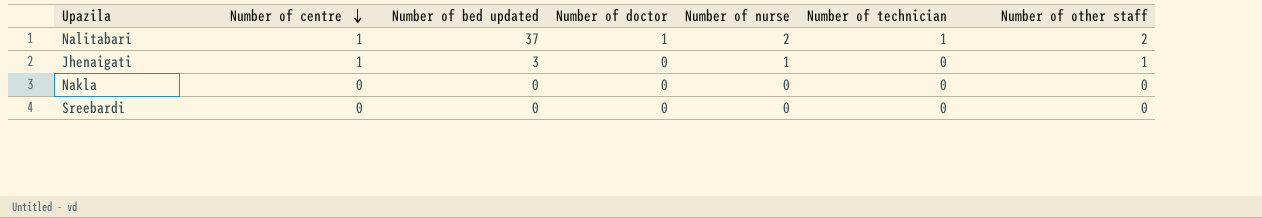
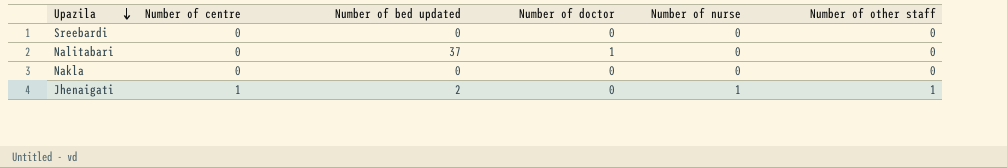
row order: Number of centre descending -> Upazila descending
column Number of technician | position: 6 -> none
Nalitabari | Number of centre: 1 -> 0
Nalitabari | Number of nurse: 2 -> 0
Nalitabari | Number of other staff: 2 -> 0
Jhenaigati | Number of bed updated: 3 -> 2

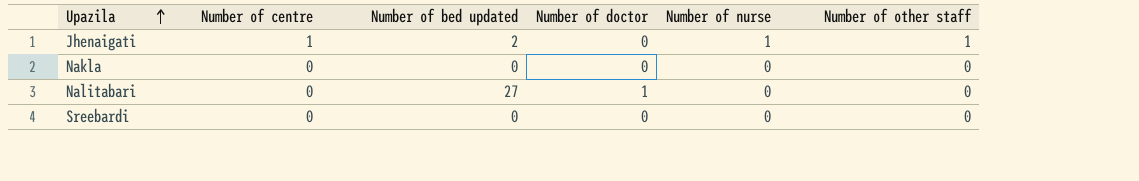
row order: Upazila descending -> Upazila ascending
Nalitabari | Number of bed updated: 37 -> 27

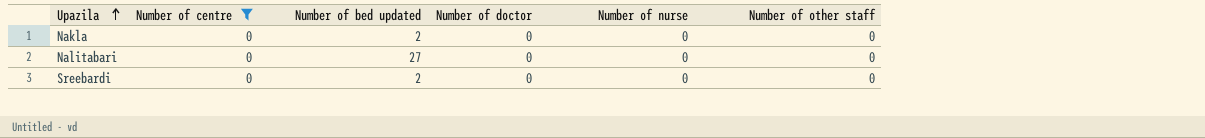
filter: none -> Number of centre = 0
Nakla | Number of bed updated: 0 -> 2
Nalitabari | Number of doctor: 1 -> 0
Sreebardi | Number of bed updated: 0 -> 2

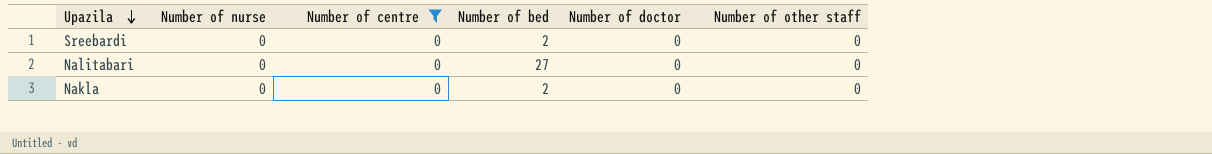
row order: Upazila ascending -> Upazila descending
column Number of nurse | position: 5 -> 2
column name: Number of bed updated -> Number of bed

